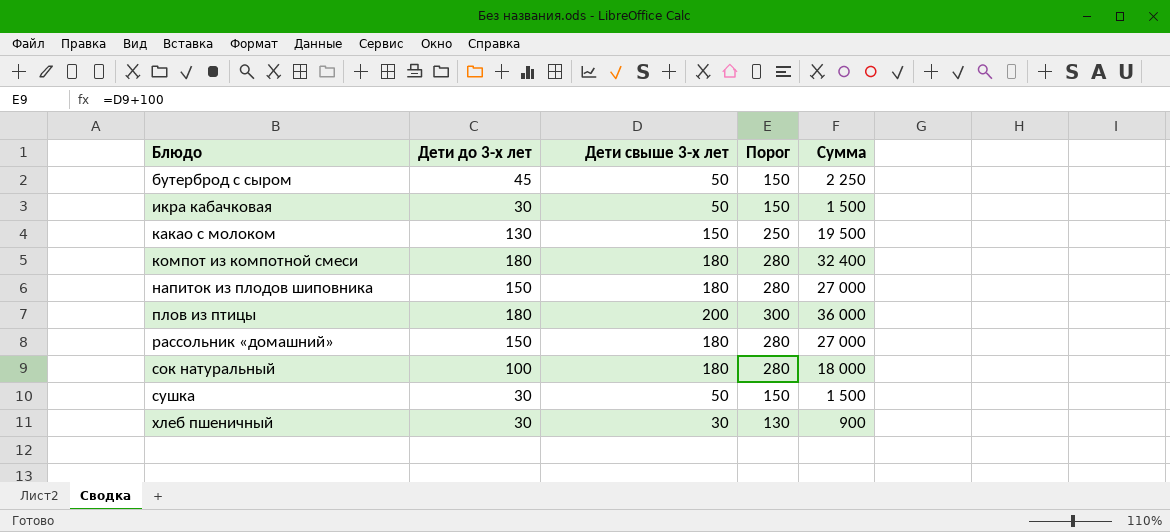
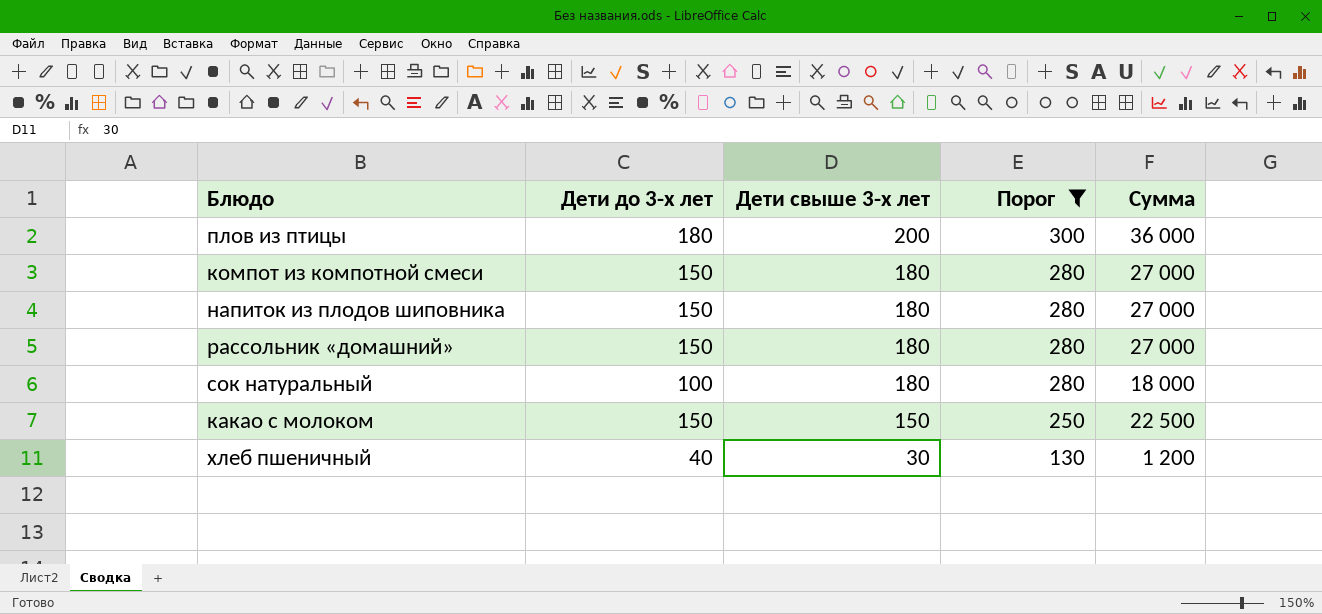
filter: none -> Порог != 150
row order: Блюдо ascending -> Дети свыше 3-х лет descending
компот из компотной смеси | Дети до 3-х лет: 180 -> 150
компот из компотной смеси | Сумма: 32 400 -> 27 000
какао с молоком | Дети до 3-х лет: 130 -> 150
какао с молоком | Сумма: 19 500 -> 22 500
хлеб пшеничный | Дети до 3-х лет: 30 -> 40
хлеб пшеничный | Сумма: 900 -> 1 200

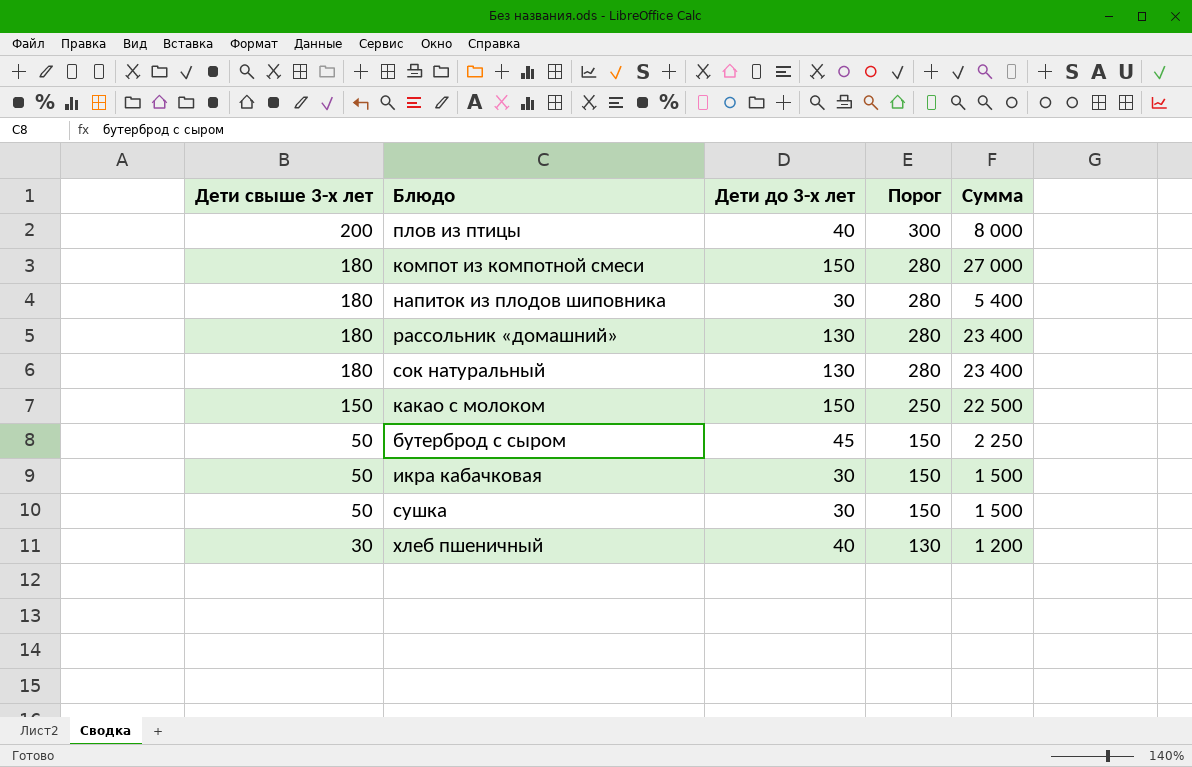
filter: Порог != 150 -> none
column Дети свыше 3-х лет | position: 3 -> 1
плов из птицы | Дети до 3-х лет: 180 -> 40
плов из птицы | Сумма: 36 000 -> 8 000
напиток из плодов шиповника | Дети до 3-х лет: 150 -> 30
напиток из плодов шиповника | Сумма: 27 000 -> 5 400
рассольник «домашний» | Дети до 3-х лет: 150 -> 130
рассольник «домашний» | Сумма: 27 000 -> 23 400
сок натуральный | Дети до 3-х лет: 100 -> 130
сок натуральный | Сумма: 18 000 -> 23 400

